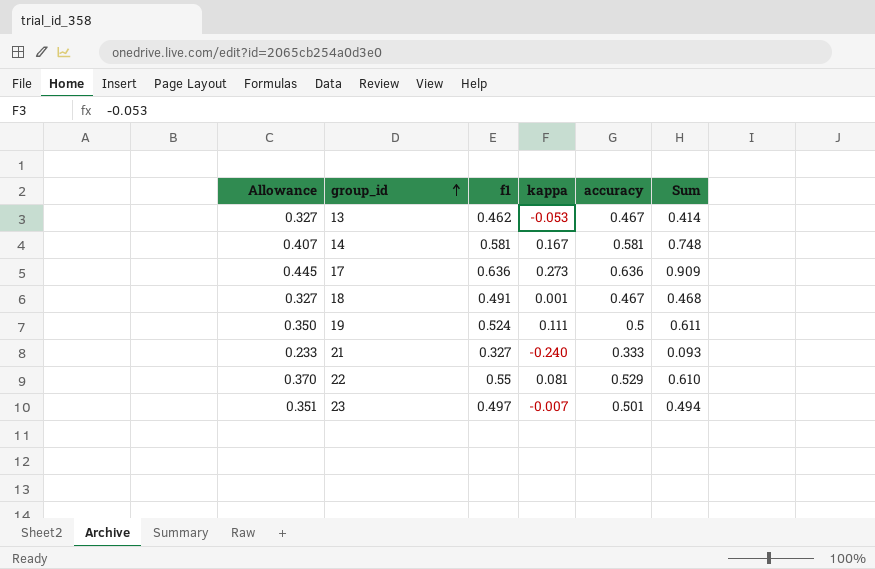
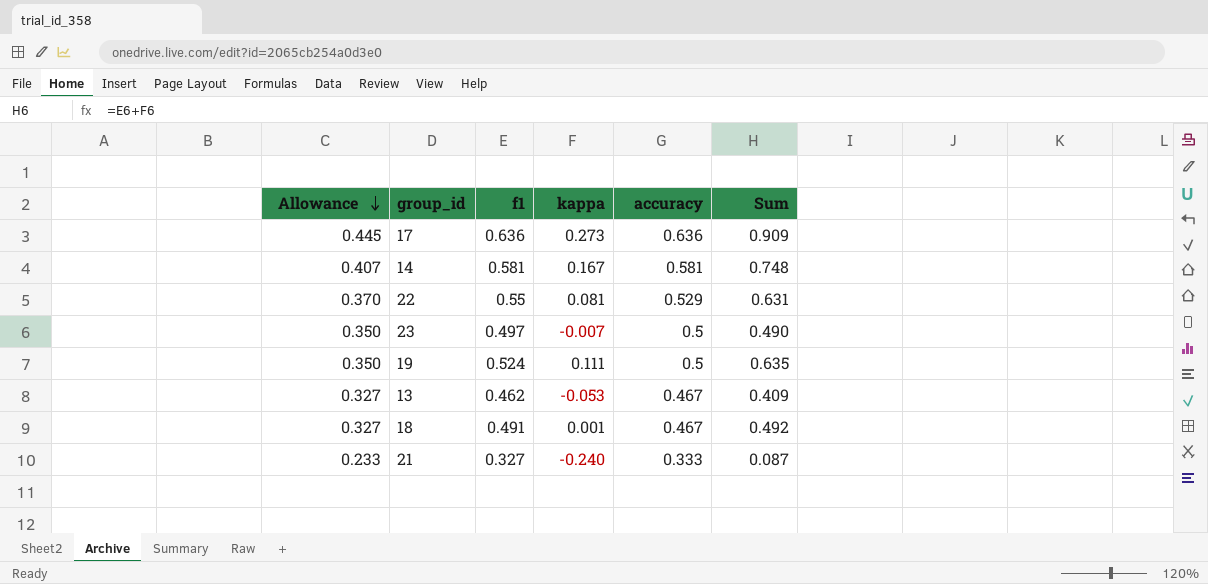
row order: group_id ascending -> Allowance descending
column Sum | formula: [kappa] + [accuracy] -> [f1] + [kappa]
23 | Allowance: 0.351 -> 0.350
23 | accuracy: 0.501 -> 0.5

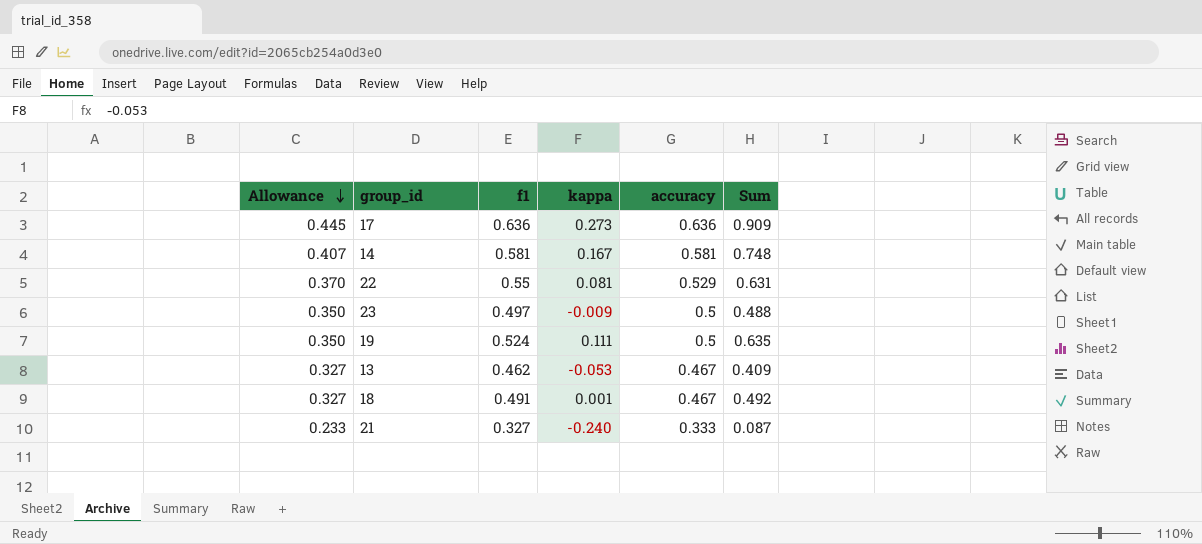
23 | kappa: -0.007 -> -0.009
23 | Sum: 0.490 -> 0.488

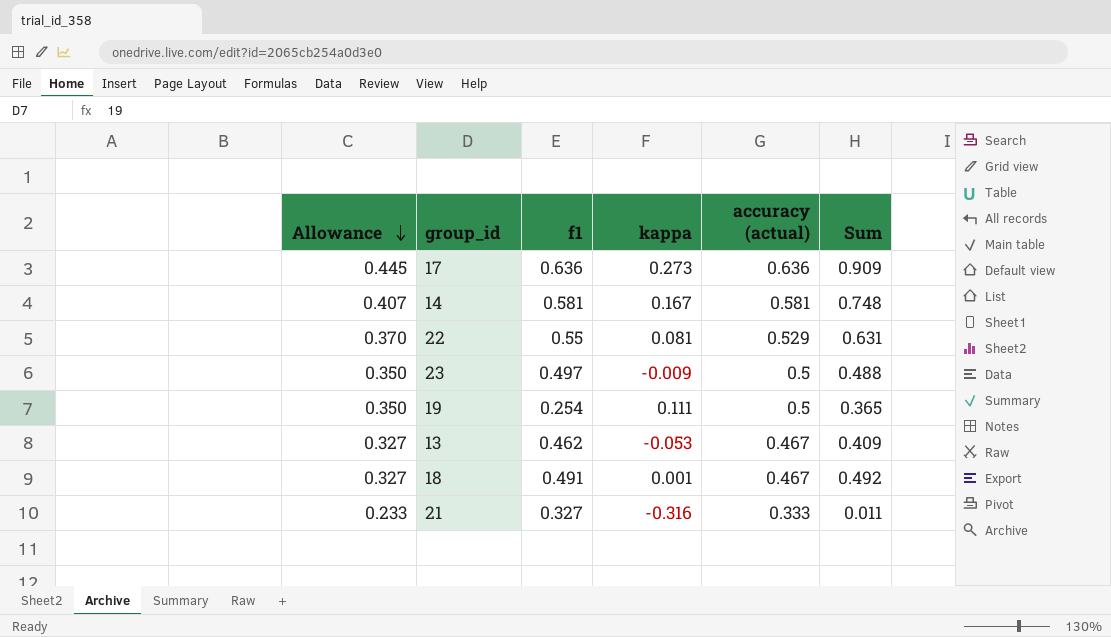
column name: accuracy -> accuracy (actual)
19 | f1: 0.524 -> 0.254
19 | Sum: 0.635 -> 0.365
21 | kappa: -0.240 -> -0.316
21 | Sum: 0.087 -> 0.011

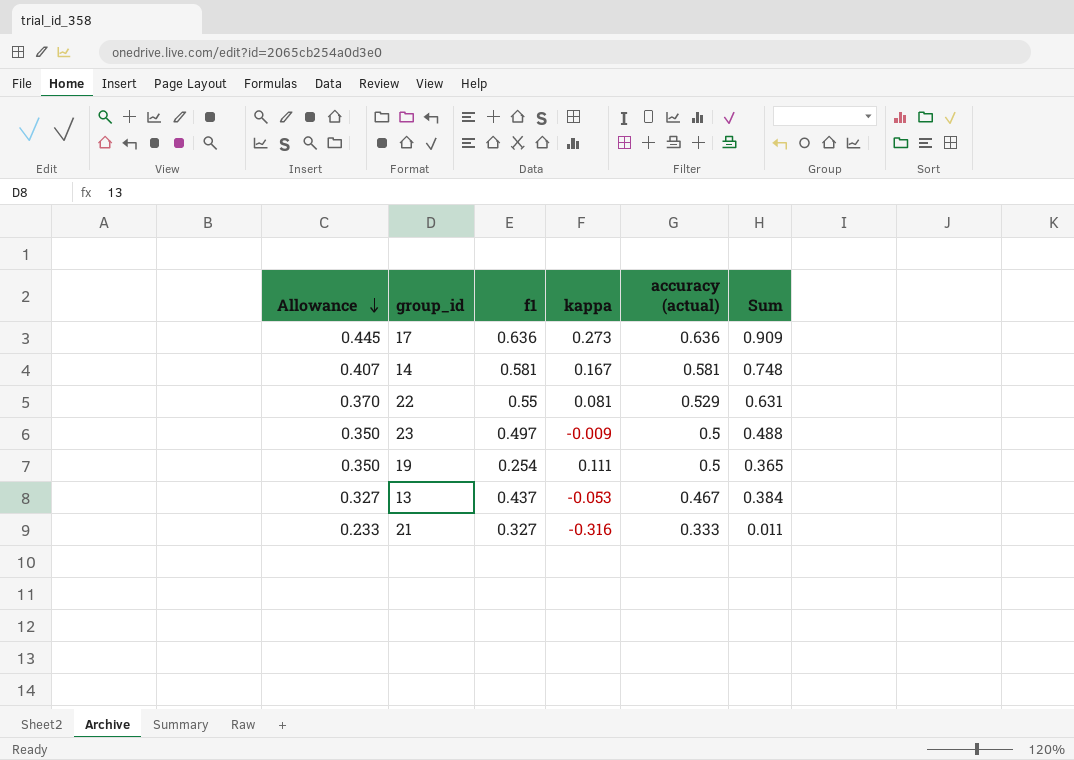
row 18: 0.327 | 0.491 | 0.001 | 0.467 | 0.492 -> none
13 | f1: 0.462 -> 0.437
13 | Sum: 0.409 -> 0.384

